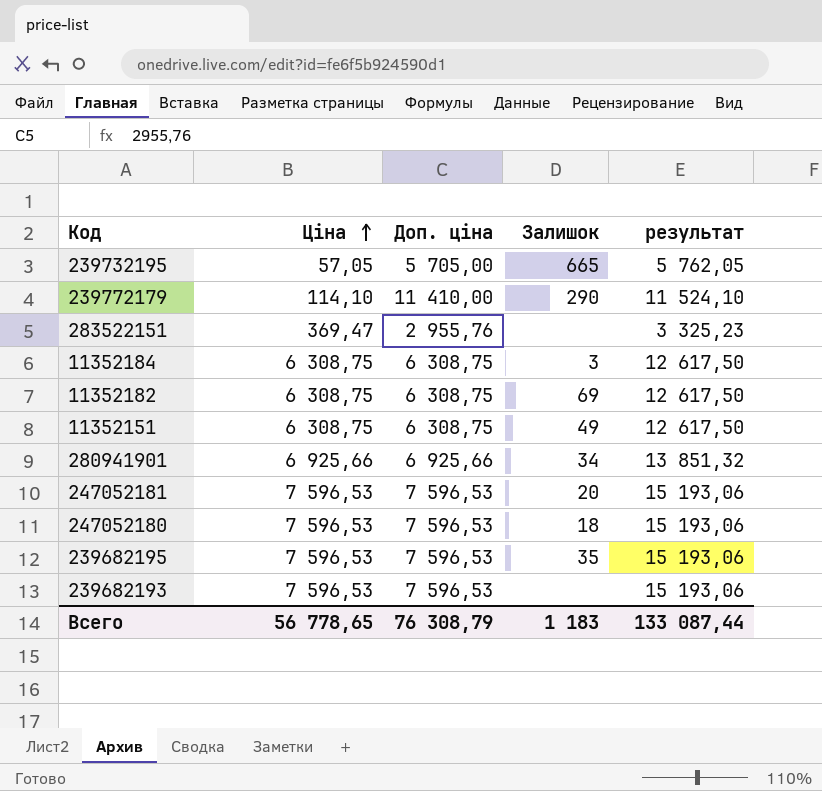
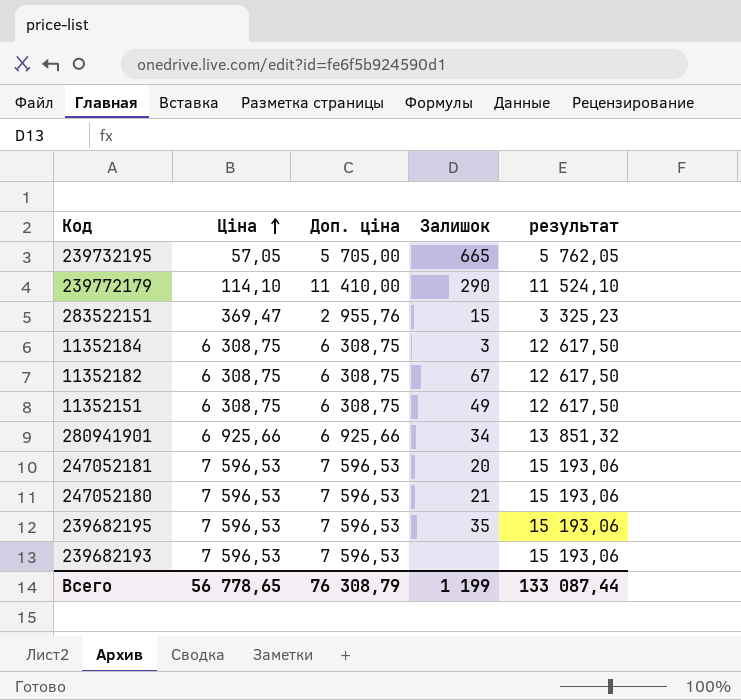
283522151 | Залишок: none -> 15
11352182 | Залишок: 69 -> 67
247052180 | Залишок: 18 -> 21
Всего | Залишок: 1 183 -> 1 199

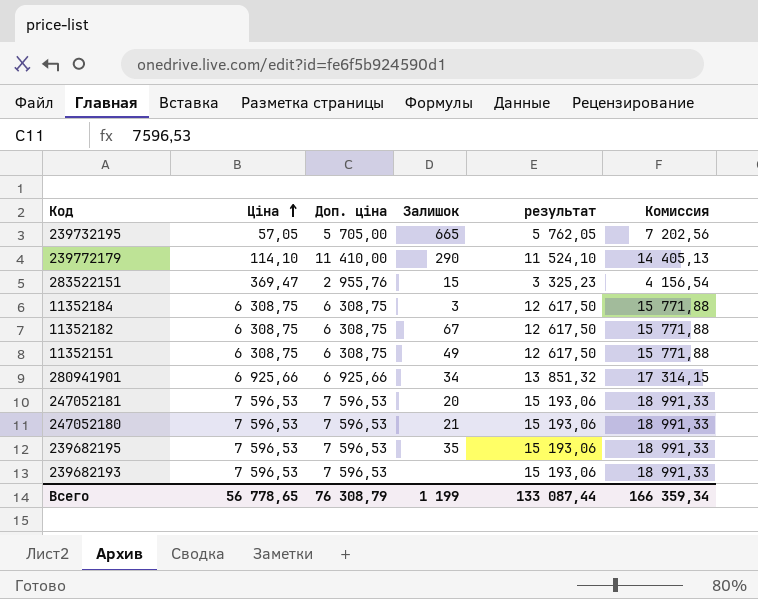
column Комиссия | formula: none -> [результат] * 1,25

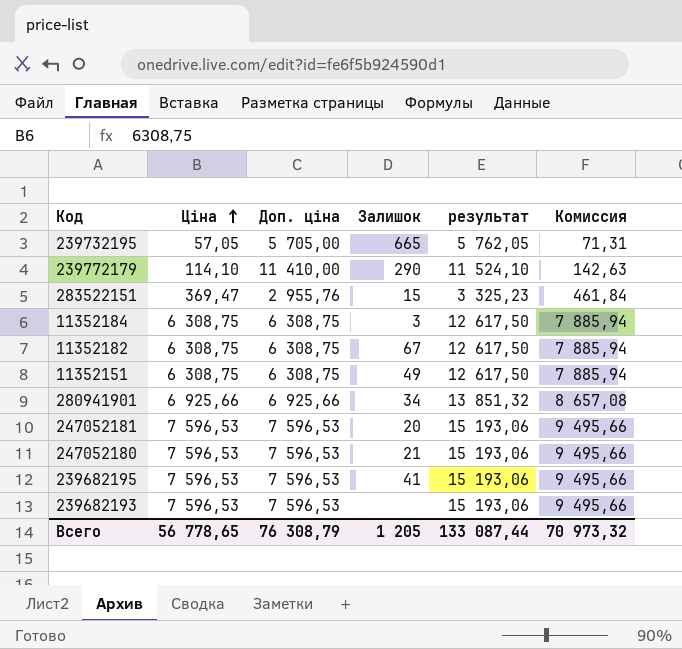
column Комиссия | formula: [результат] * 1,25 -> [Ціна] * 1,25
239682195 | Залишок: 35 -> 41
Всего | Залишок: 1 199 -> 1 205
Всего | Комиссия: 166 359,34 -> 70 973,32

